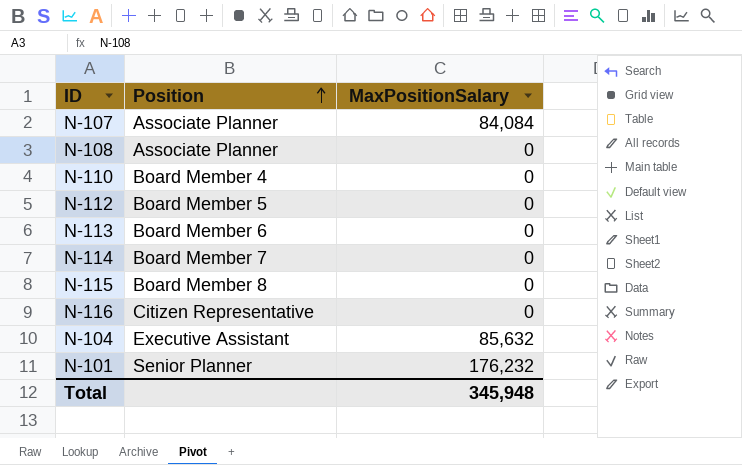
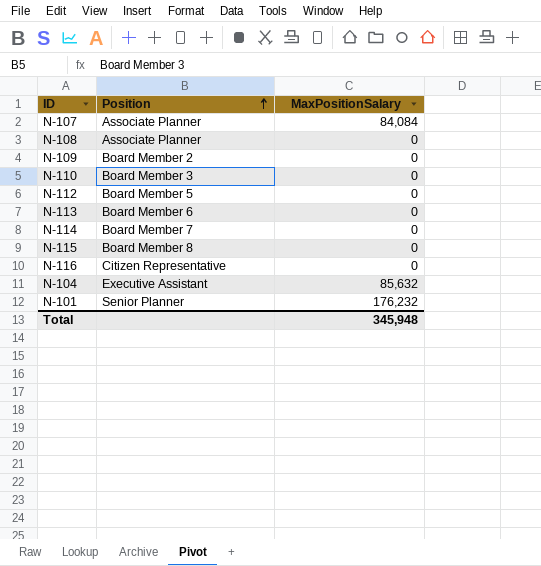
row N-109: none -> Board Member 2 | 0
N-110 | Position: Board Member 4 -> Board Member 3

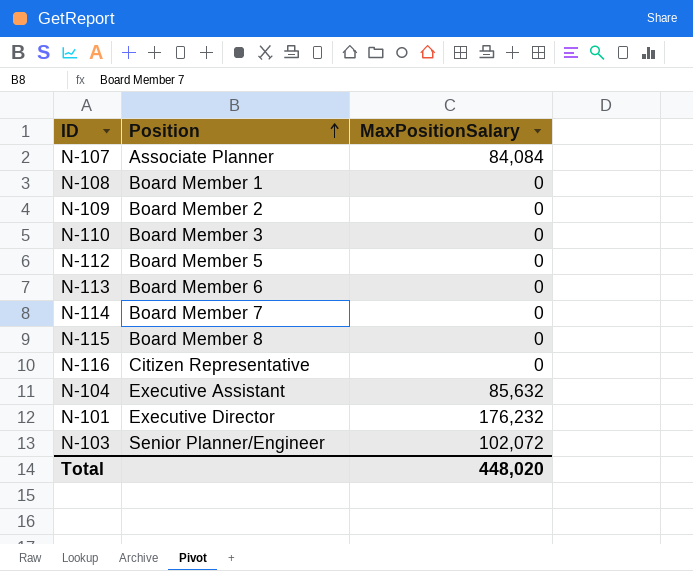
N-108 | Position: Associate Planner -> Board Member 1
N-101 | Position: Senior Planner -> Executive Director
row N-103: none -> Senior Planner/Engineer | 102,072
Total | MaxPositionSalary: 345,948 -> 448,020

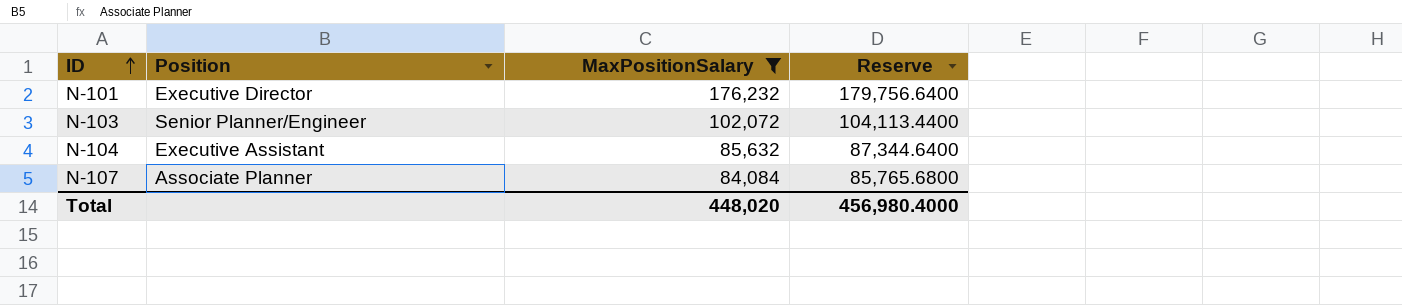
filter: none -> MaxPositionSalary != 0
row order: Position ascending -> ID ascending
column Reserve | formula: none -> [MaxPositionSalary] * 1.02

